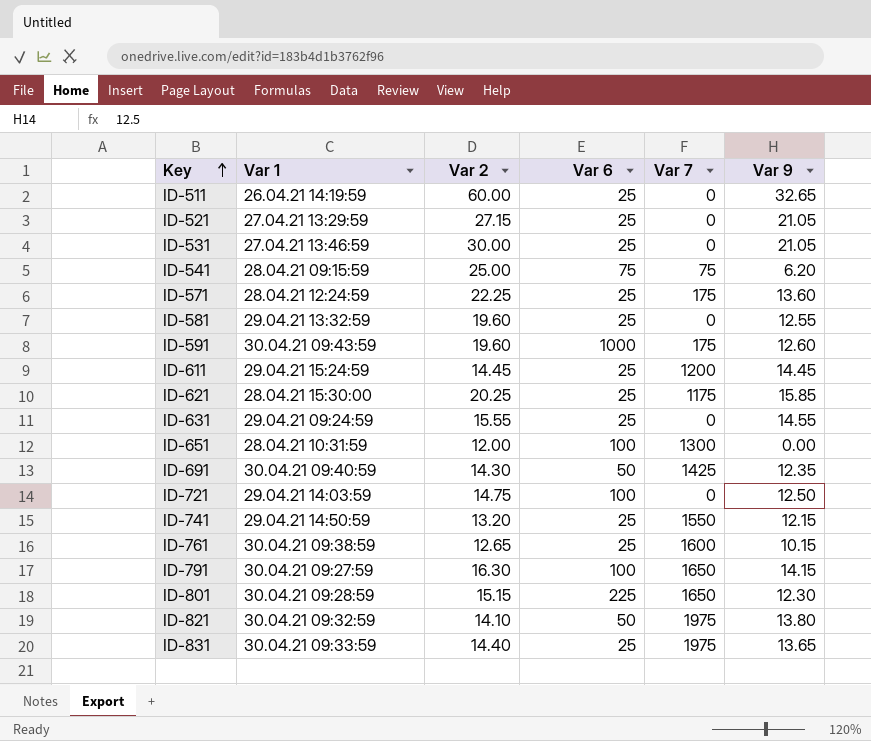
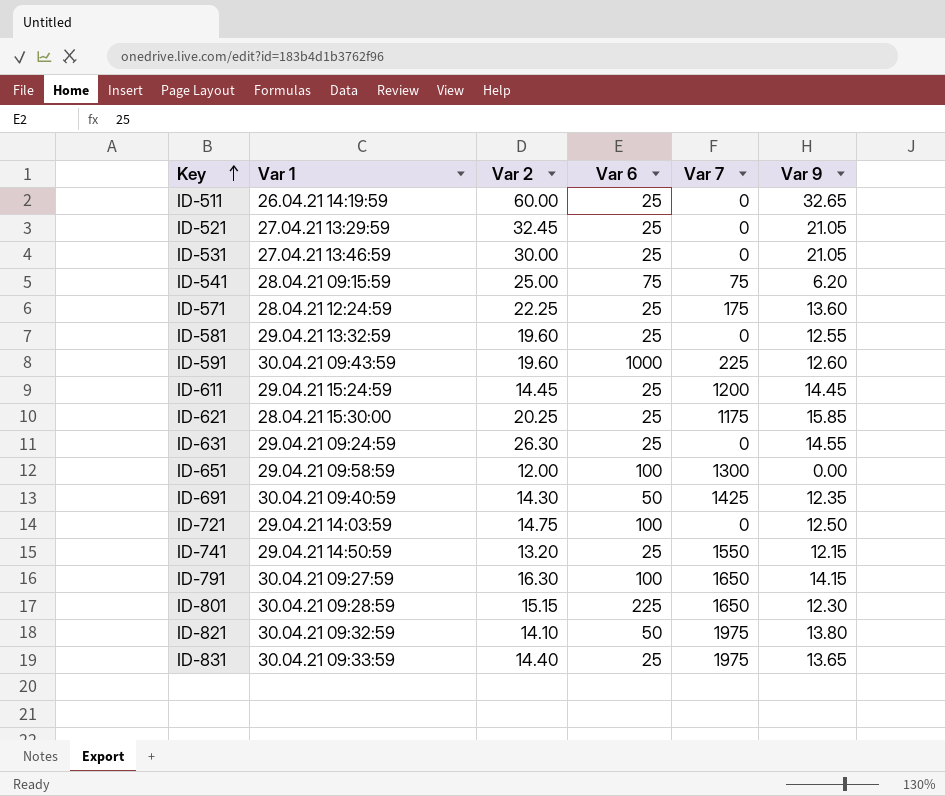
row ID-761: 30.04.21 09:38:59 | 12.65 | 25 | 1600 | 10.15 -> none
ID-521 | Var 2: 27.15 -> 32.45
ID-591 | Var 7: 175 -> 225
ID-631 | Var 2: 15.55 -> 26.30
ID-651 | Var 1: 28.04.21 10:31:59 -> 29.04.21 09:58:59

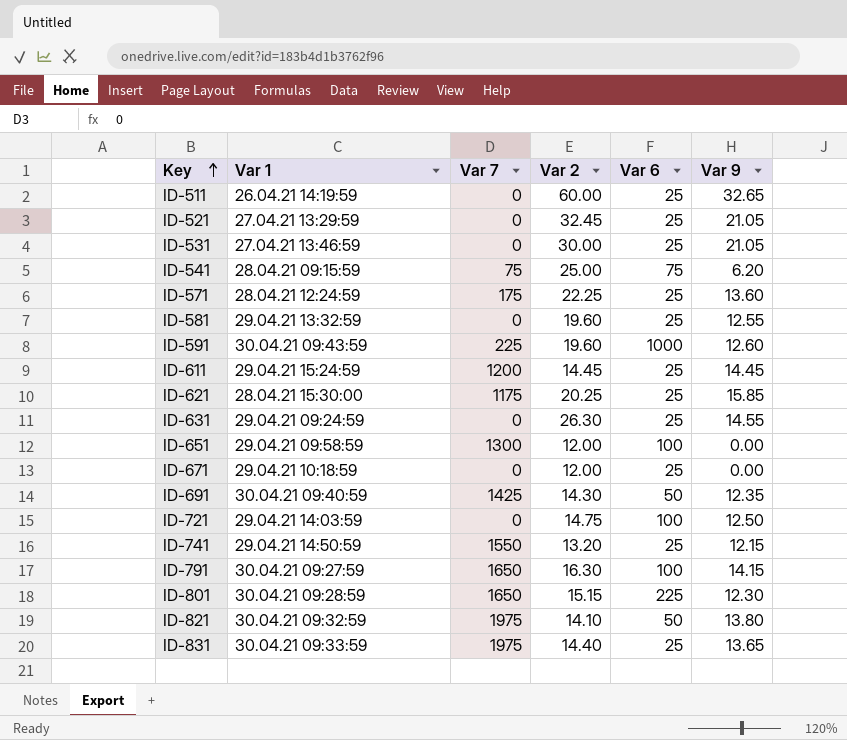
column Var 7 | position: 5 -> 3
row ID-671: none -> 29.04.21 10:18:59 | 0 | 12.00 | 25 | 0.00

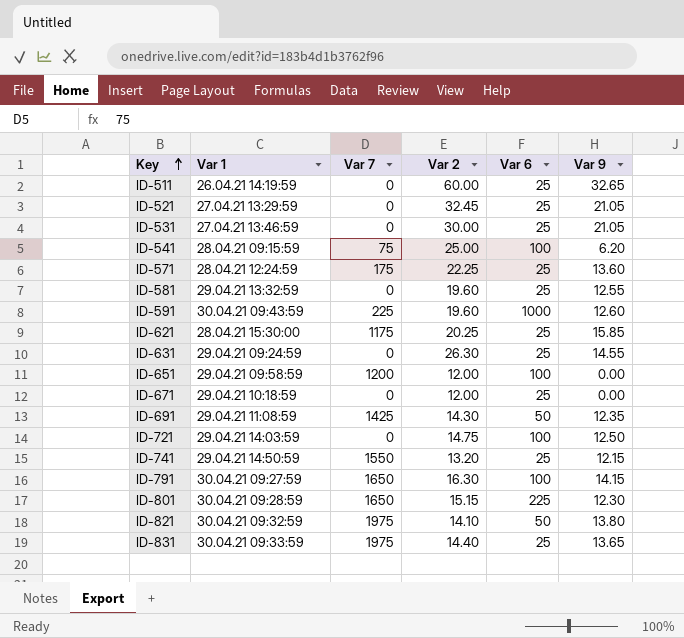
row ID-611: 29.04.21 15:24:59 | 1200 | 14.45 | 25 | 14.45 -> none
ID-541 | Var 6: 75 -> 100
ID-651 | Var 7: 1300 -> 1200
ID-691 | Var 1: 30.04.21 09:40:59 -> 29.04.21 11:08:59

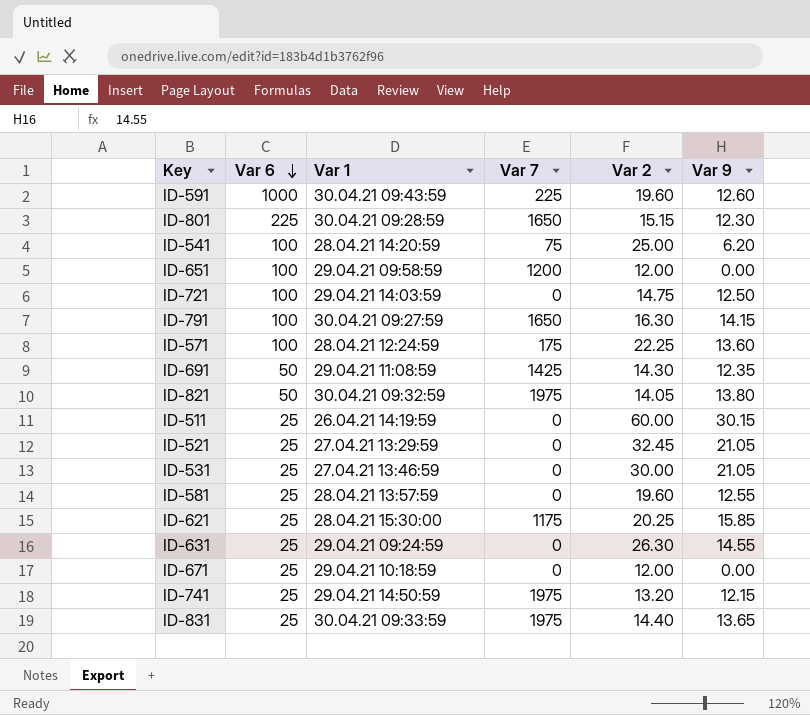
row order: Key ascending -> Var 6 descending
column Var 6 | position: 5 -> 2
ID-541 | Var 1: 28.04.21 09:15:59 -> 28.04.21 14:20:59
ID-571 | Var 6: 25 -> 100
ID-821 | Var 2: 14.10 -> 14.05
ID-511 | Var 9: 32.65 -> 30.15
ID-581 | Var 1: 29.04.21 13:32:59 -> 28.04.21 13:57:59
ID-741 | Var 7: 1550 -> 1975

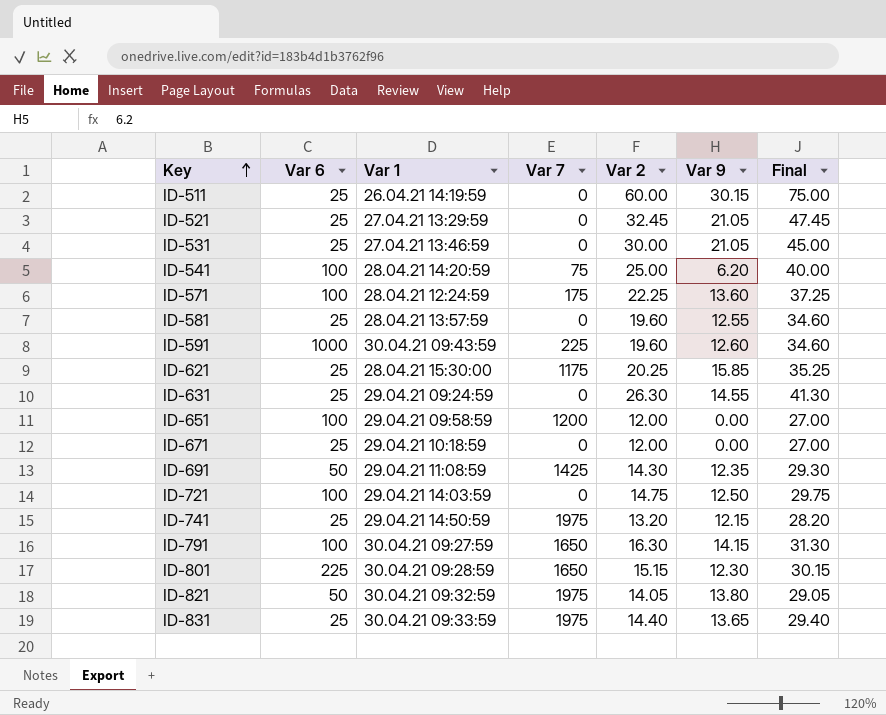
row order: Var 6 descending -> Key ascending
column Final | formula: none -> [Var 2] + 15

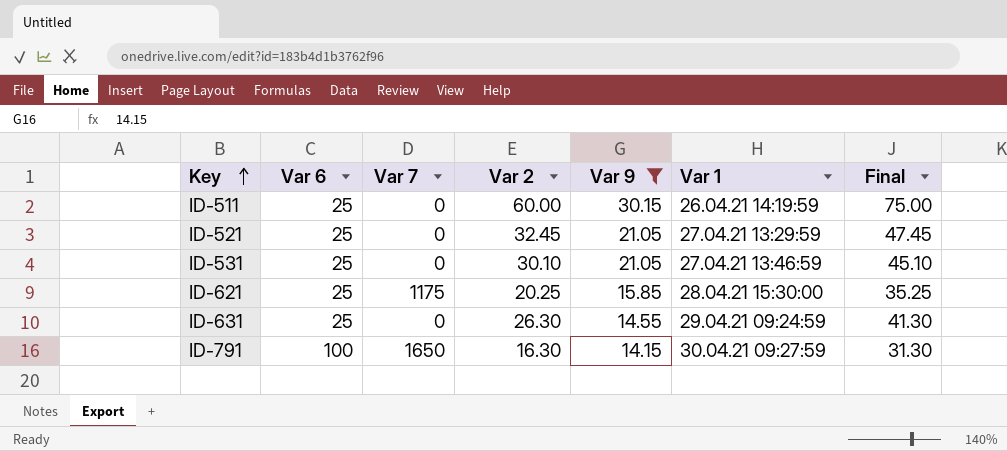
filter: none -> Var 9 >= 14.15
column Var 1 | position: 3 -> 6
ID-531 | Var 2: 30.00 -> 30.10
ID-531 | Final: 45.00 -> 45.10

